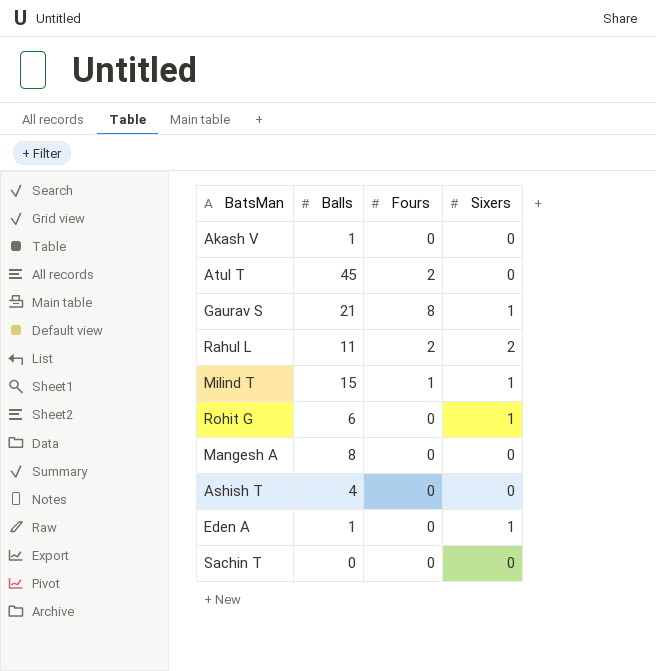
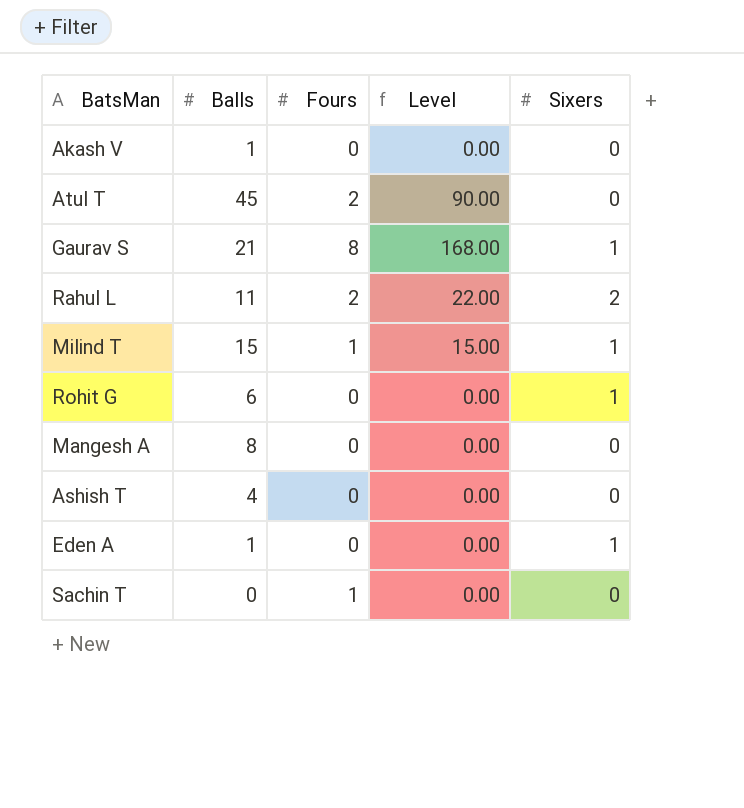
column Level | formula: none -> [Balls] * [Fours]
Sachin T | Fours: 0 -> 1

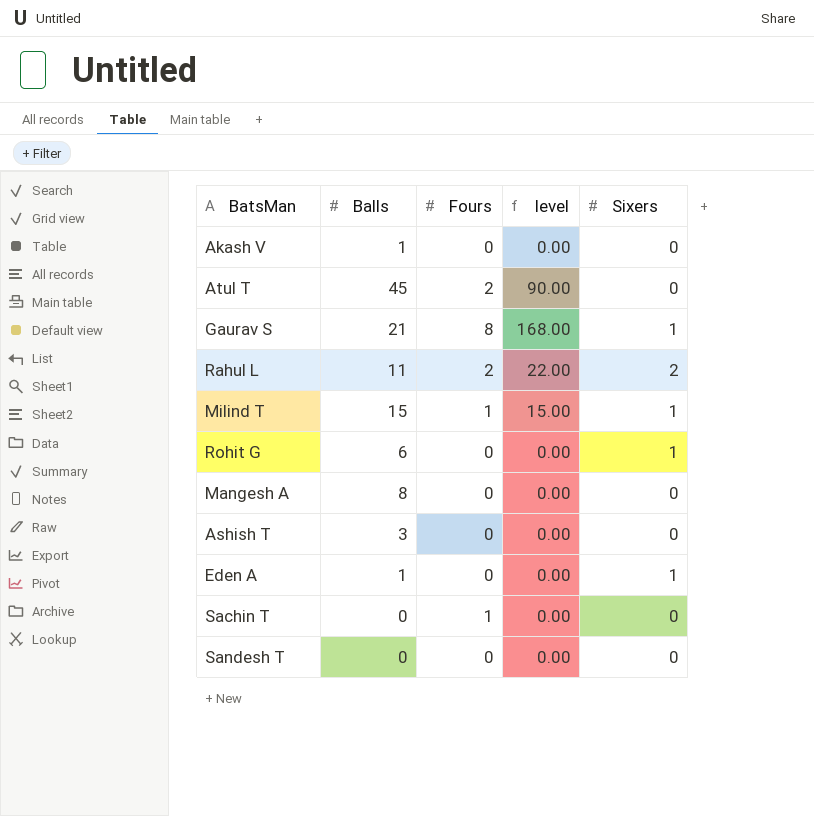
column name: Level -> level
Ashish T | Balls: 4 -> 3
row Sandesh T: none -> 0 | 0 | 0.00 | 0

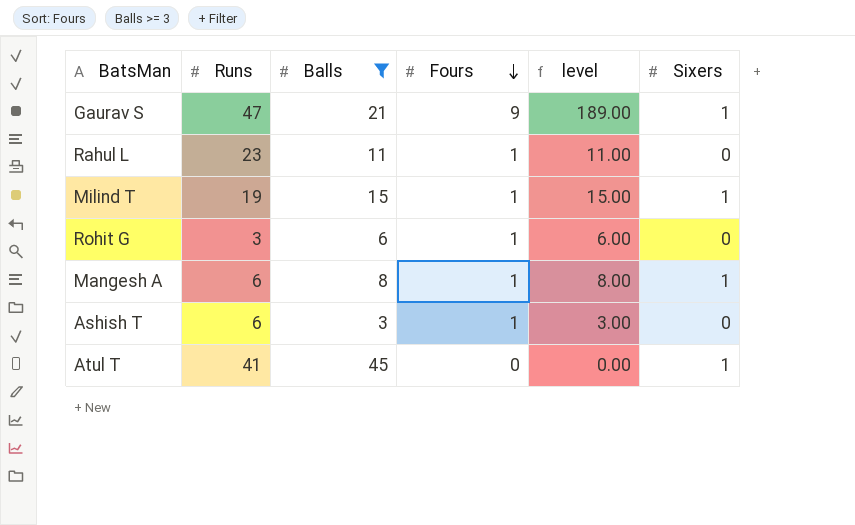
filter: none -> Balls >= 3
row order: none -> Fours descending
column Runs | position: none -> 2
Gaurav S | Fours: 8 -> 9
Gaurav S | level: 168.00 -> 189.00
Rahul L | Fours: 2 -> 1
Rahul L | level: 22.00 -> 11.00
Rahul L | Sixers: 2 -> 0
Rohit G | Fours: 0 -> 1
Rohit G | level: 0.00 -> 6.00
Rohit G | Sixers: 1 -> 0
Mangesh A | Fours: 0 -> 1
Mangesh A | level: 0.00 -> 8.00
Mangesh A | Sixers: 0 -> 1
Ashish T | Fours: 0 -> 1
Ashish T | level: 0.00 -> 3.00
Atul T | Fours: 2 -> 0
Atul T | level: 90.00 -> 0.00
Atul T | Sixers: 0 -> 1

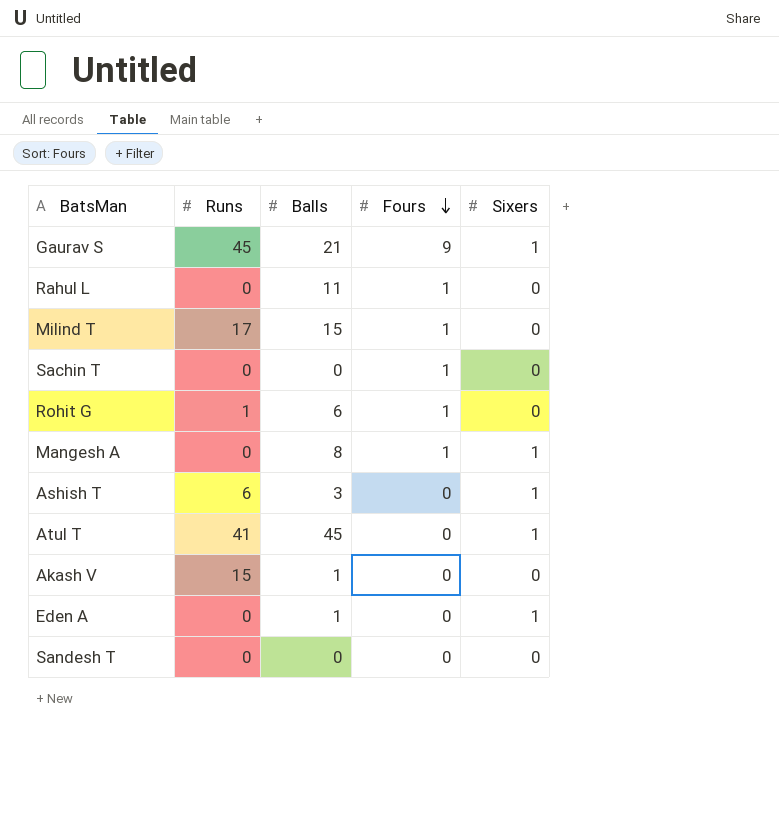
filter: Balls >= 3 -> none
column level | formula: [Balls] * [Fours] -> none
Gaurav S | Runs: 47 -> 45
Rahul L | Runs: 23 -> 0
Milind T | Runs: 19 -> 17
Milind T | Sixers: 1 -> 0
Rohit G | Runs: 3 -> 1
Mangesh A | Runs: 6 -> 0
Ashish T | Fours: 1 -> 0
Ashish T | Sixers: 0 -> 1

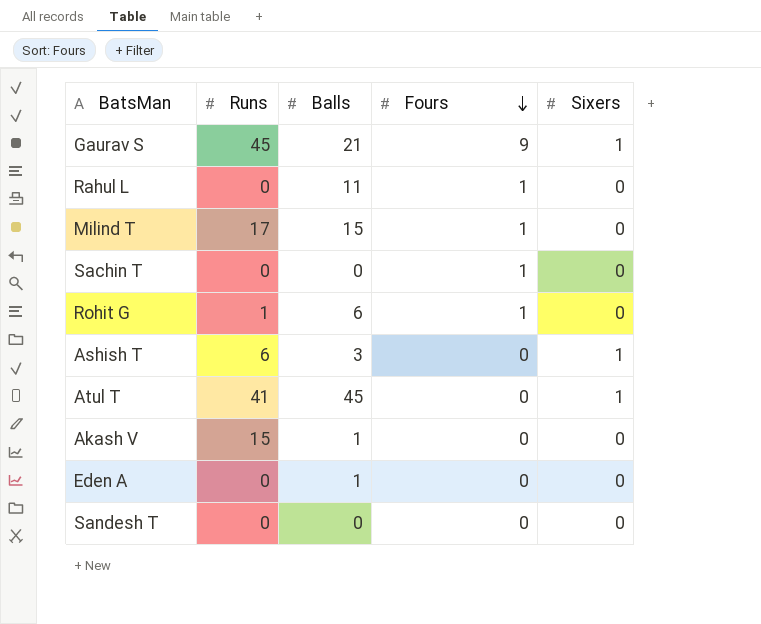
row Mangesh A: 0 | 8 | 1 | 1 -> none
Eden A | Sixers: 1 -> 0

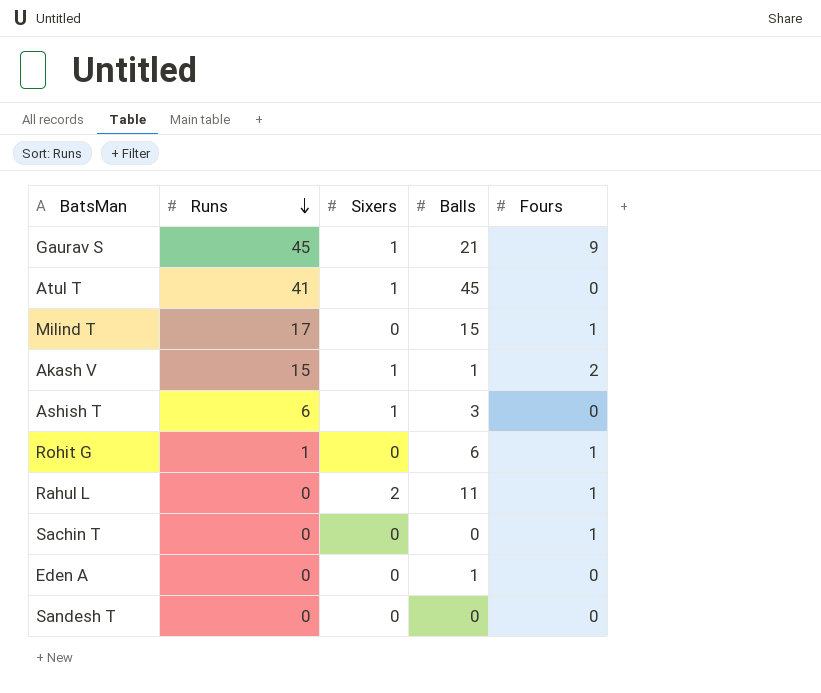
row order: Fours descending -> Runs descending
column Sixers | position: 5 -> 3
Akash V | Sixers: 0 -> 1
Akash V | Fours: 0 -> 2
Rahul L | Sixers: 0 -> 2

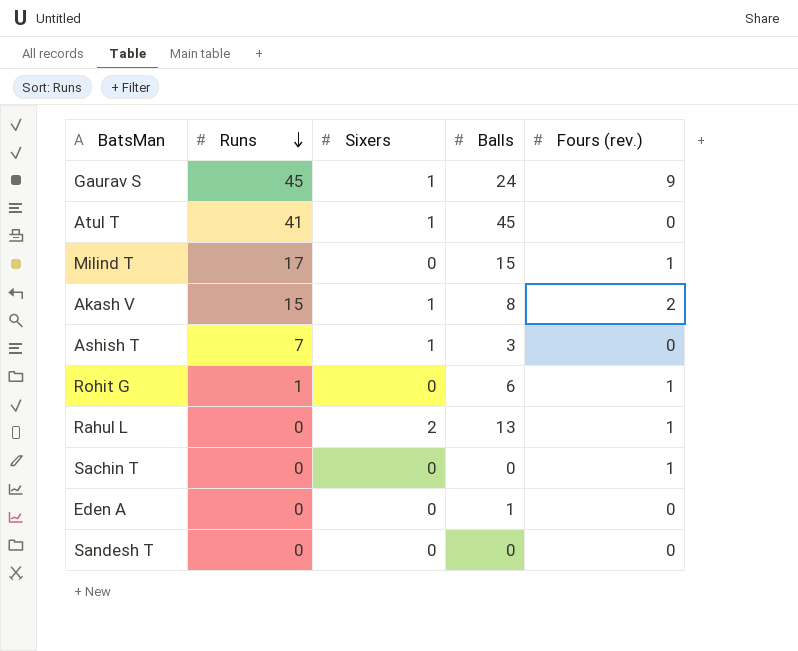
column name: Fours -> Fours (rev.)
Gaurav S | Balls: 21 -> 24
Akash V | Balls: 1 -> 8
Ashish T | Runs: 6 -> 7
Rahul L | Balls: 11 -> 13

